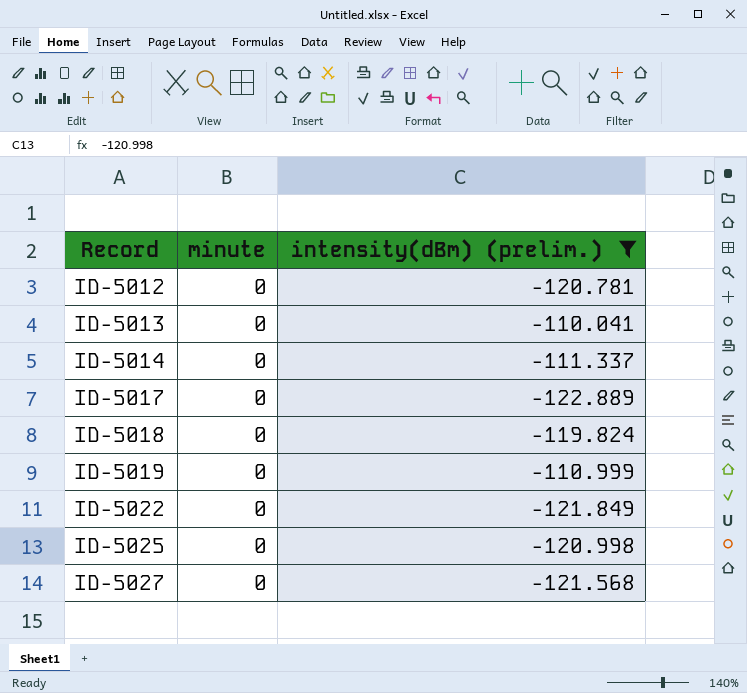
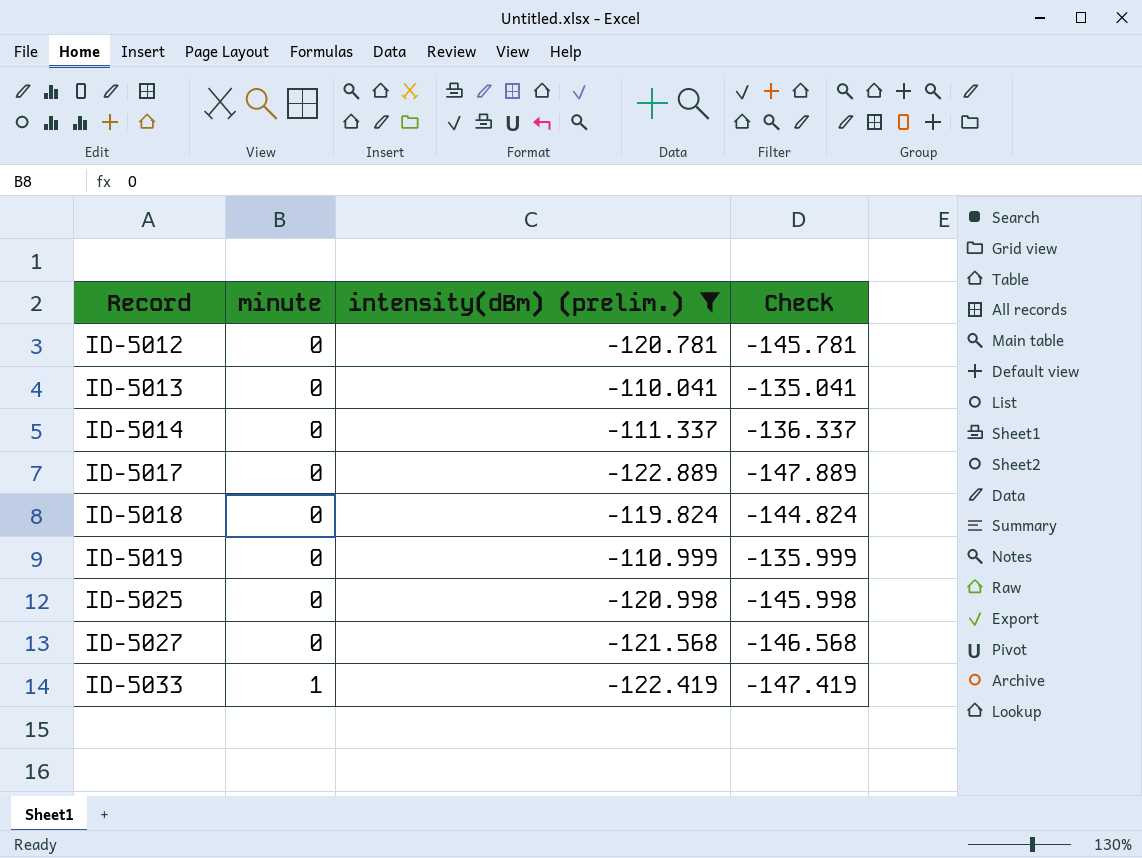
column Check | formula: none -> [intensity(dBm) (prelim.)] - 25
row ID-5022: 0 | -121.849 -> none
row ID-5033: none -> 1 | -122.419 | -147.419

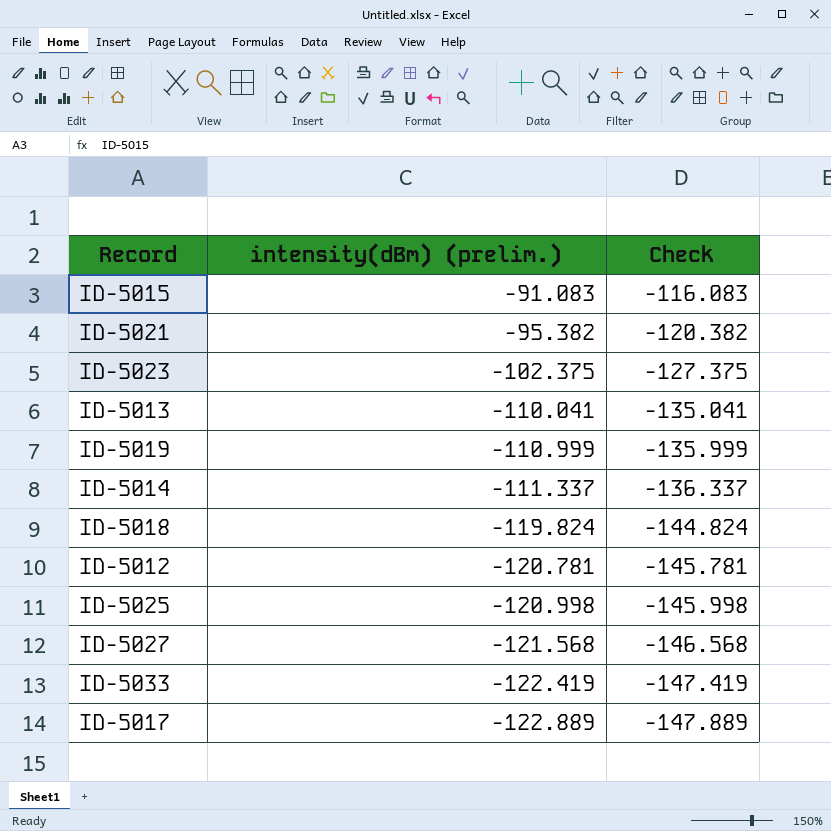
filter: intensity(dBm) (prelim.) <= -110.041 -> none
row order: Record ascending -> intensity(dBm) (prelim.) descending
column minute | position: 2 -> none

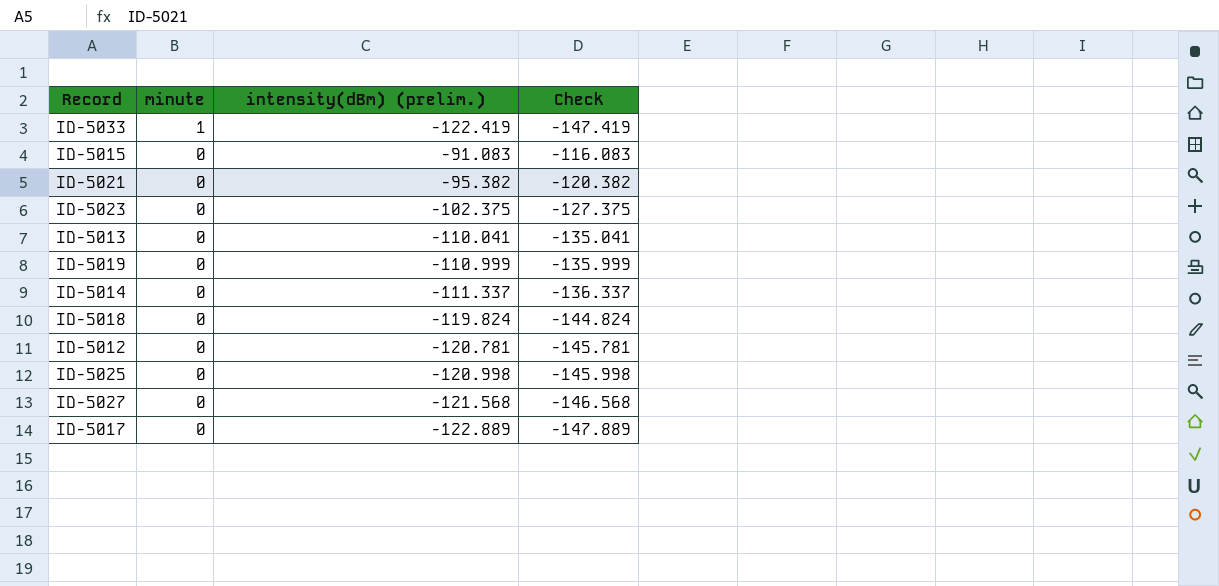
row order: intensity(dBm) (prelim.) descending -> minute descending
column minute | position: none -> 2

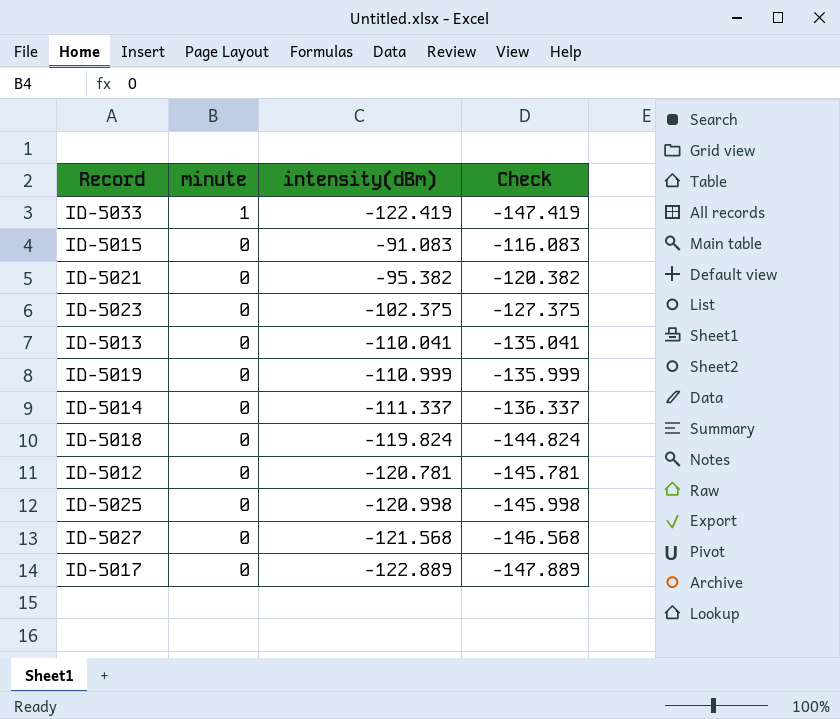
column name: intensity(dBm) (prelim.) -> intensity(dBm)

